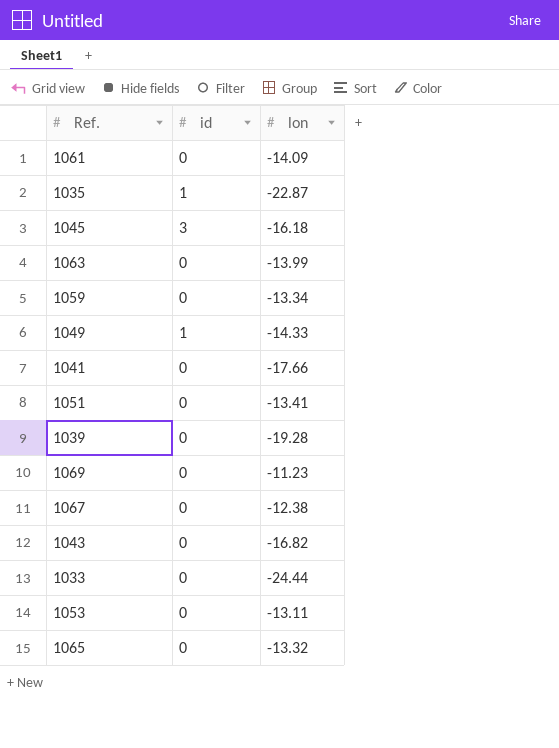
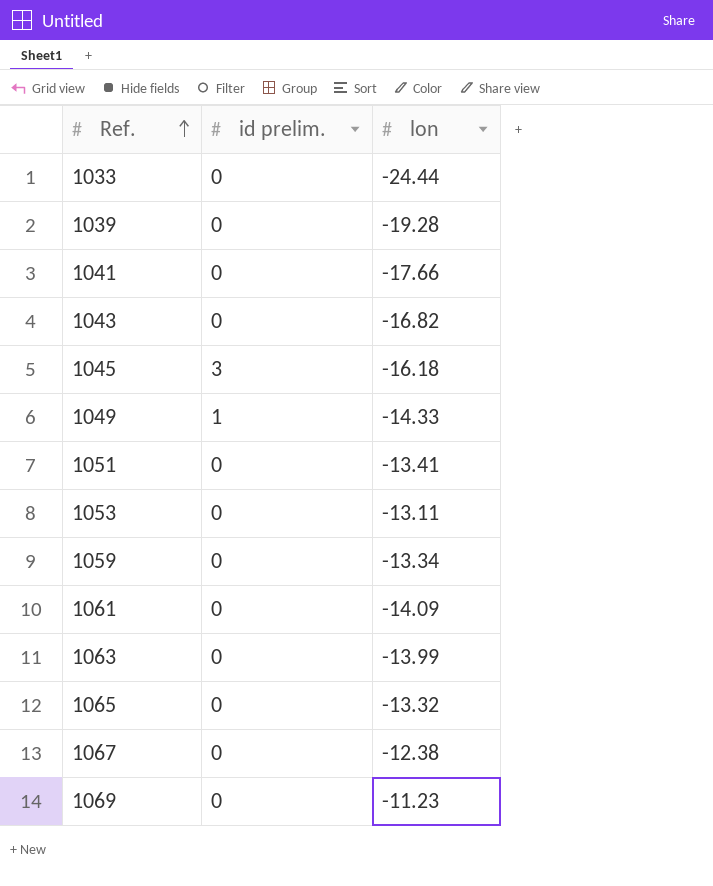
row order: none -> Ref. ascending
column name: id -> id prelim.
row 1035: 1 | -22.87 -> none

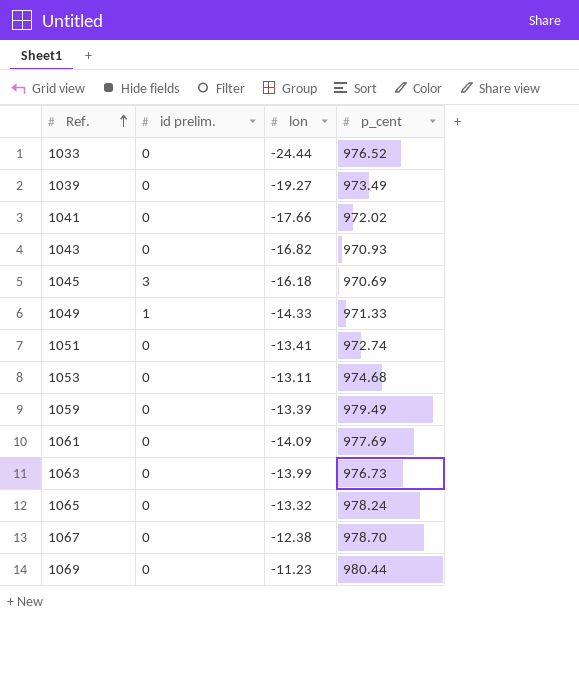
column p_cent | position: none -> 4
1039 | lon: -19.28 -> -19.27
1059 | lon: -13.34 -> -13.39

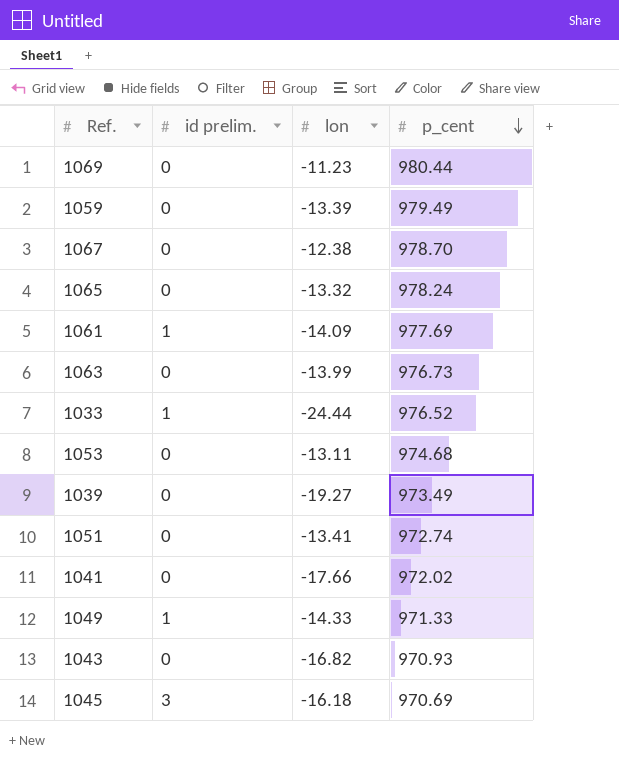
row order: Ref. ascending -> p_cent descending
1061 | id prelim.: 0 -> 1
1033 | id prelim.: 0 -> 1

